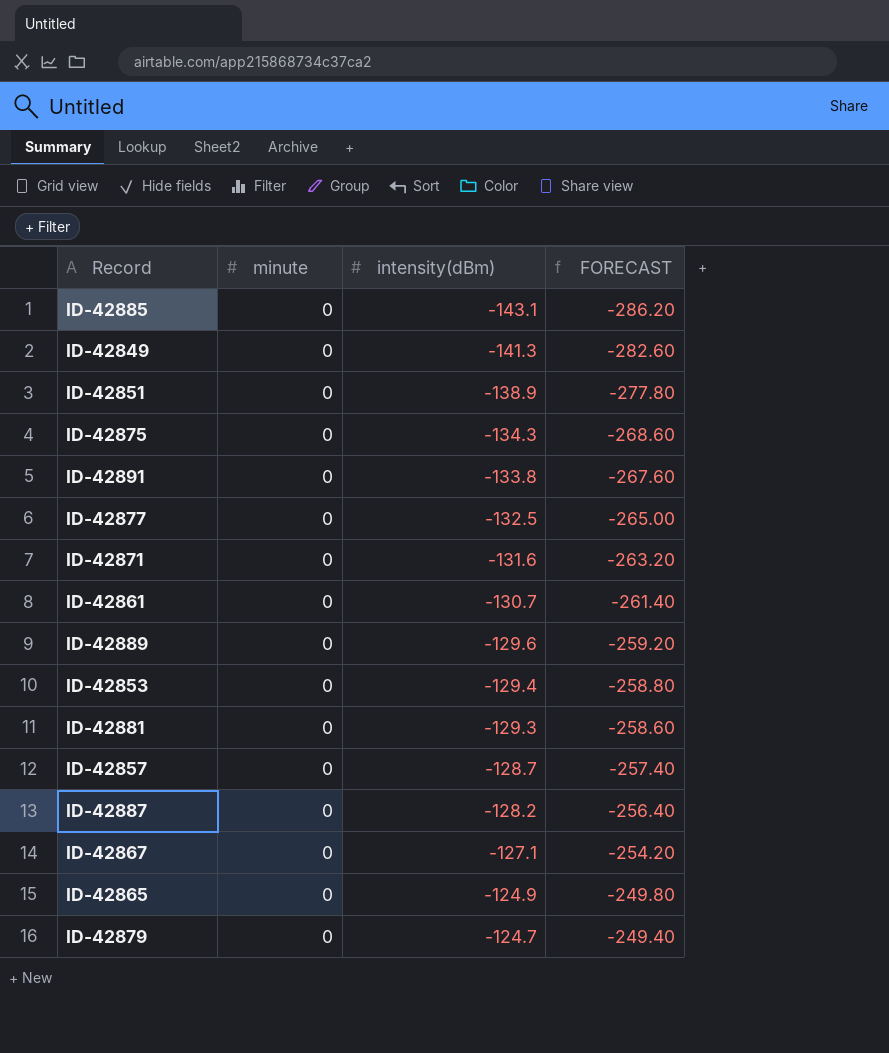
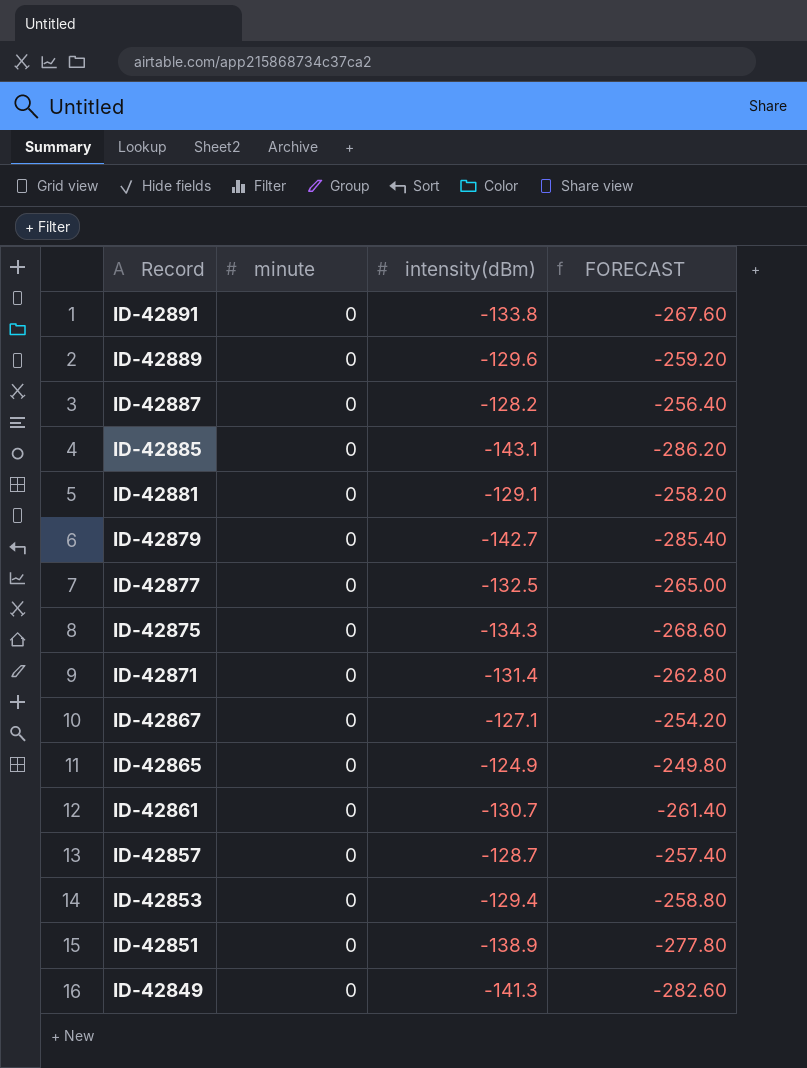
row order: intensity(dBm) ascending -> Record descending
ID-42881 | intensity(dBm): -129.3 -> -129.1
ID-42881 | FORECAST: -258.60 -> -258.20
ID-42879 | intensity(dBm): -124.7 -> -142.7
ID-42879 | FORECAST: -249.40 -> -285.40
ID-42871 | intensity(dBm): -131.6 -> -131.4
ID-42871 | FORECAST: -263.20 -> -262.80

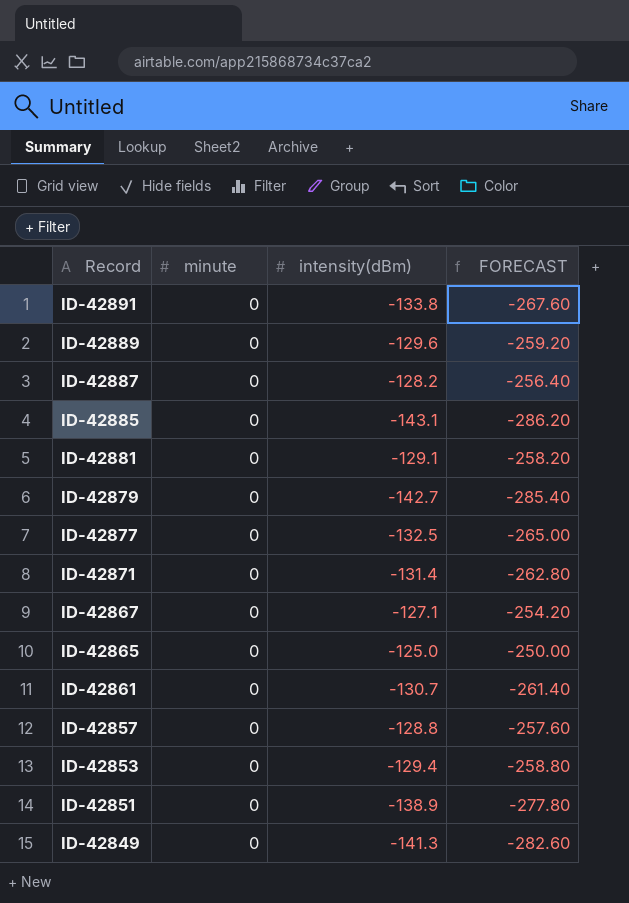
row ID-42875: 0 | -134.3 | -268.60 -> none
ID-42865 | intensity(dBm): -124.9 -> -125.0
ID-42865 | FORECAST: -249.80 -> -250.00
ID-42857 | intensity(dBm): -128.7 -> -128.8
ID-42857 | FORECAST: -257.40 -> -257.60

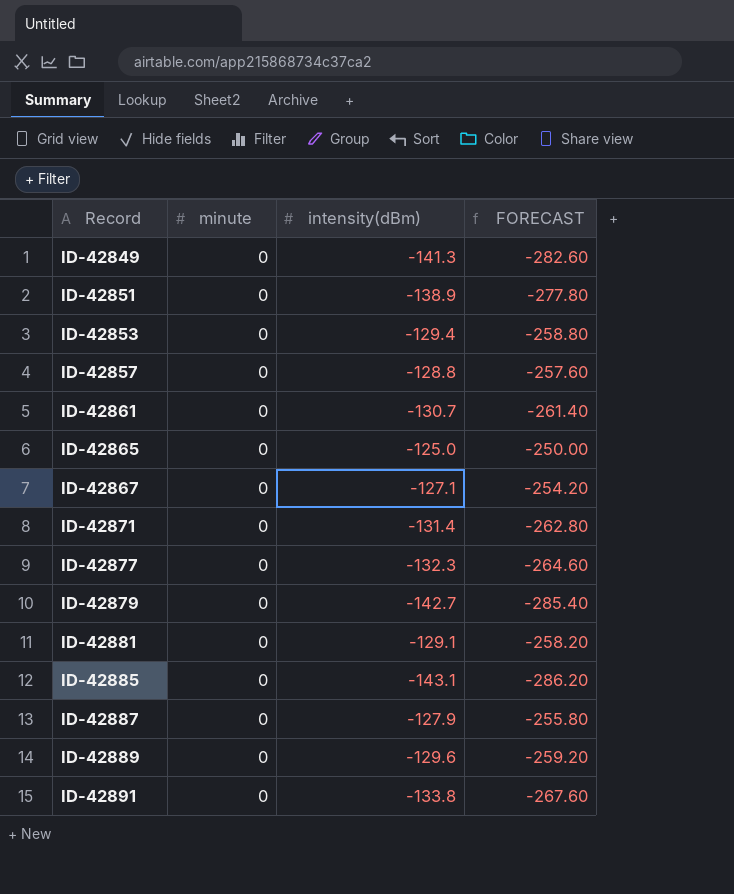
row order: Record descending -> Record ascending
ID-42877 | intensity(dBm): -132.5 -> -132.3
ID-42877 | FORECAST: -265.00 -> -264.60
ID-42887 | intensity(dBm): -128.2 -> -127.9
ID-42887 | FORECAST: -256.40 -> -255.80

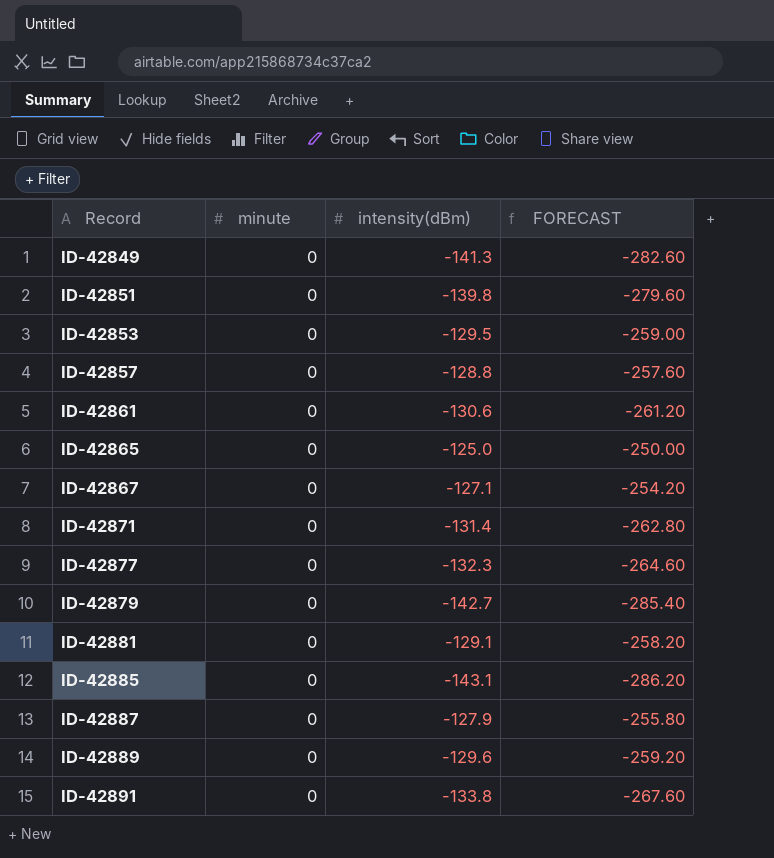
ID-42851 | intensity(dBm): -138.9 -> -139.8
ID-42851 | FORECAST: -277.80 -> -279.60
ID-42853 | intensity(dBm): -129.4 -> -129.5
ID-42853 | FORECAST: -258.80 -> -259.00
ID-42861 | intensity(dBm): -130.7 -> -130.6
ID-42861 | FORECAST: -261.40 -> -261.20

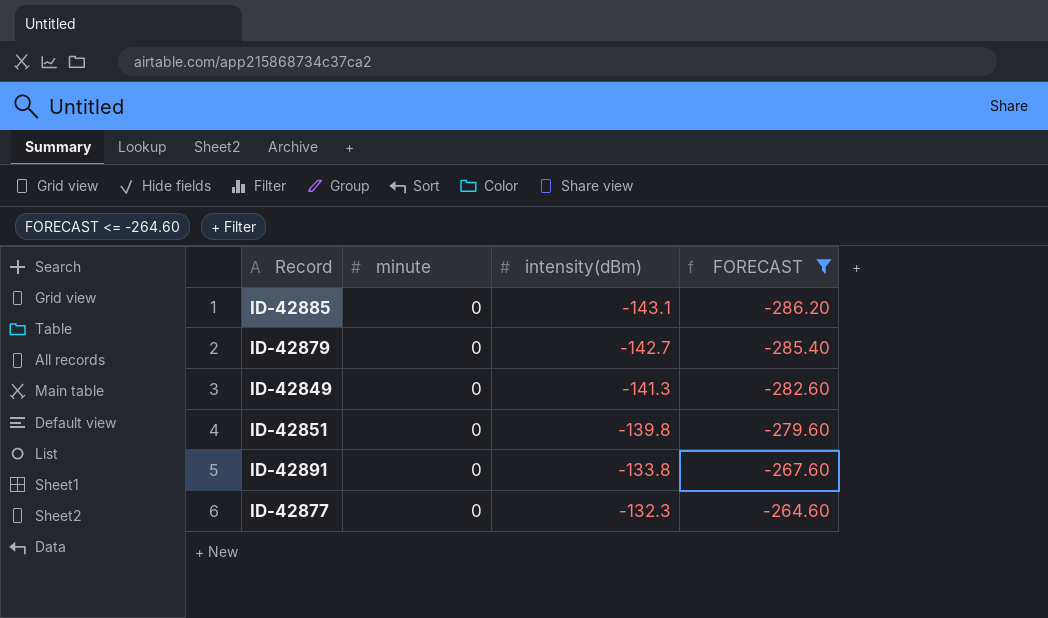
filter: none -> FORECAST <= -264.60
row order: Record ascending -> intensity(dBm) ascending

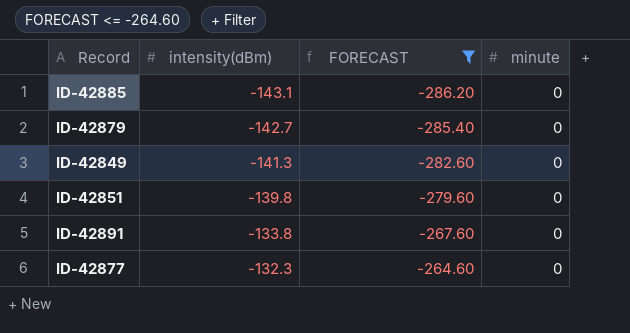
column minute | position: 2 -> 4

